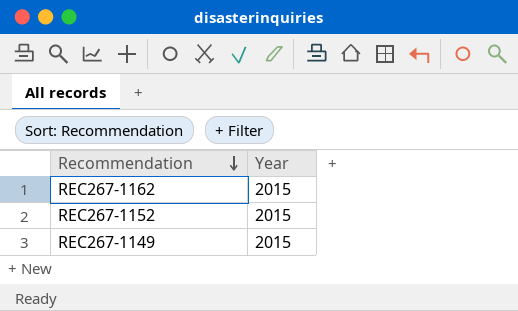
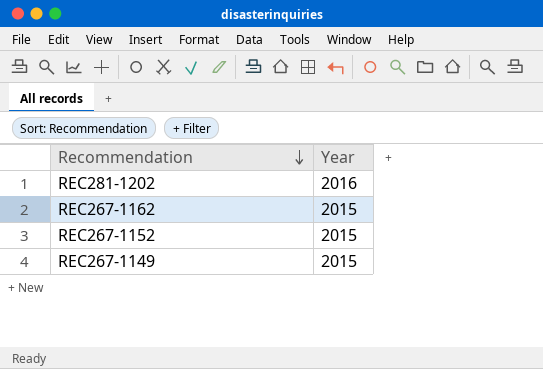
row REC281-1202: none -> 2016

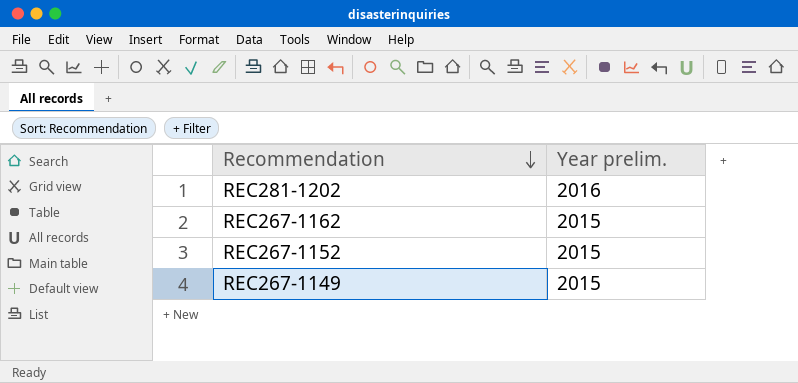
column name: Year -> Year prelim.

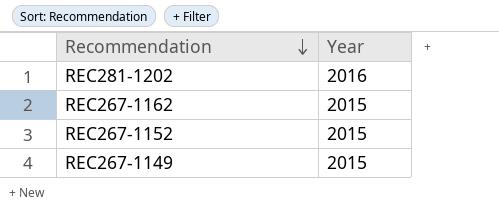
column name: Year prelim. -> Year

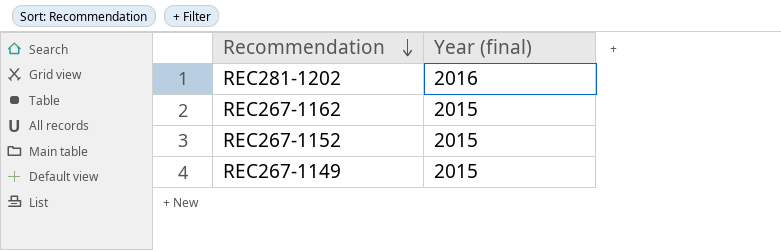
column name: Year -> Year (final)

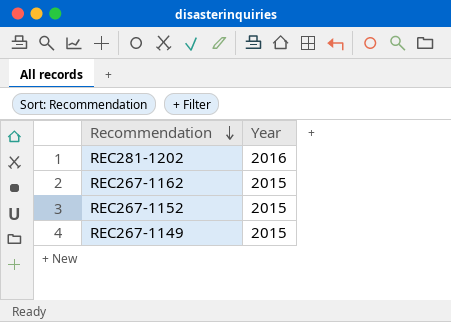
column name: Year (final) -> Year

